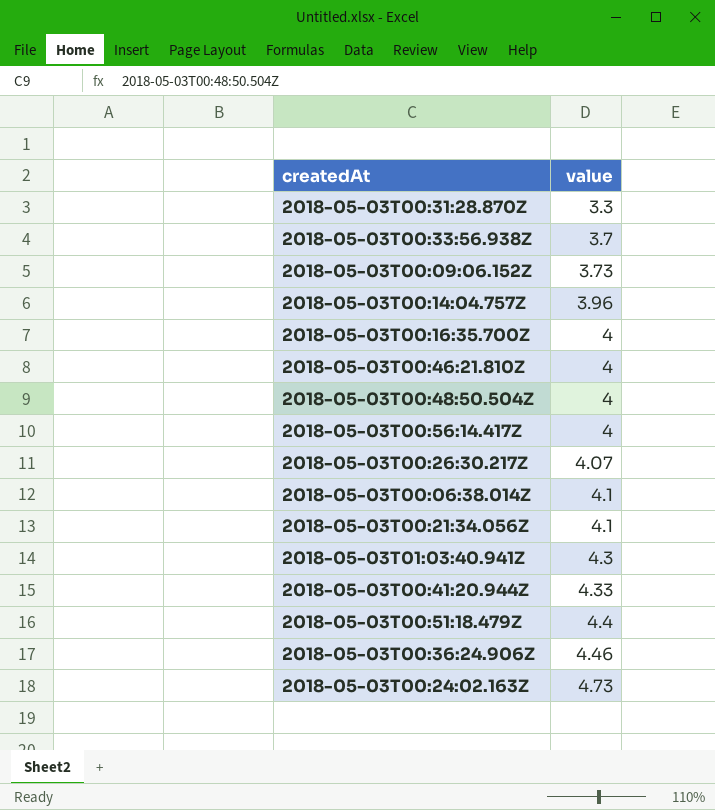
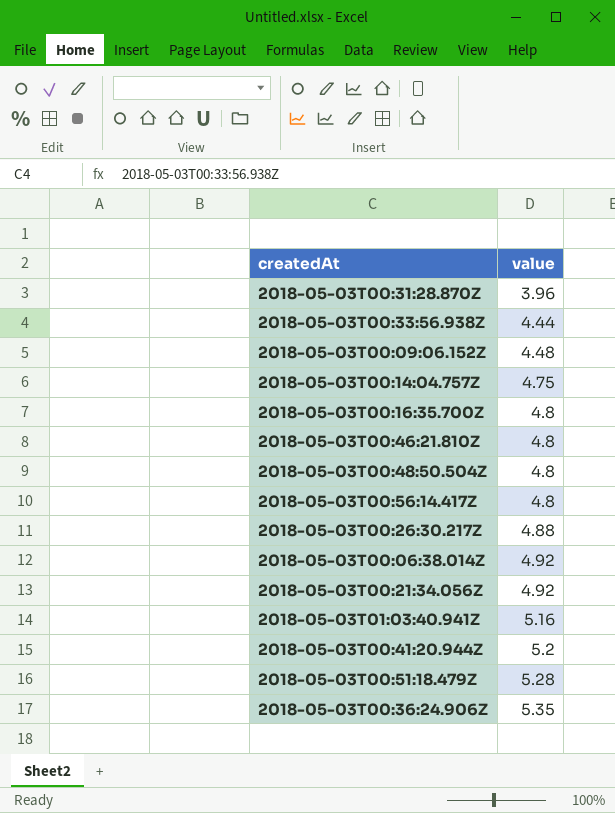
row 2018-05-03T00:24:02.163Z: 4.73 -> none
2018-05-03T00:31:28.870Z | value: 3.3 -> 3.96
2018-05-03T00:33:56.938Z | value: 3.7 -> 4.44
2018-05-03T00:09:06.152Z | value: 3.73 -> 4.48
2018-05-03T00:14:04.757Z | value: 3.96 -> 4.75
2018-05-03T00:16:35.700Z | value: 4 -> 4.8
2018-05-03T00:46:21.810Z | value: 4 -> 4.8
2018-05-03T00:48:50.504Z | value: 4 -> 4.8
2018-05-03T00:56:14.417Z | value: 4 -> 4.8
2018-05-03T00:26:30.217Z | value: 4.07 -> 4.88
2018-05-03T00:06:38.014Z | value: 4.1 -> 4.92
2018-05-03T00:21:34.056Z | value: 4.1 -> 4.92
2018-05-03T01:03:40.941Z | value: 4.3 -> 5.16
2018-05-03T00:41:20.944Z | value: 4.33 -> 5.2
2018-05-03T00:51:18.479Z | value: 4.4 -> 5.28
2018-05-03T00:36:24.906Z | value: 4.46 -> 5.35

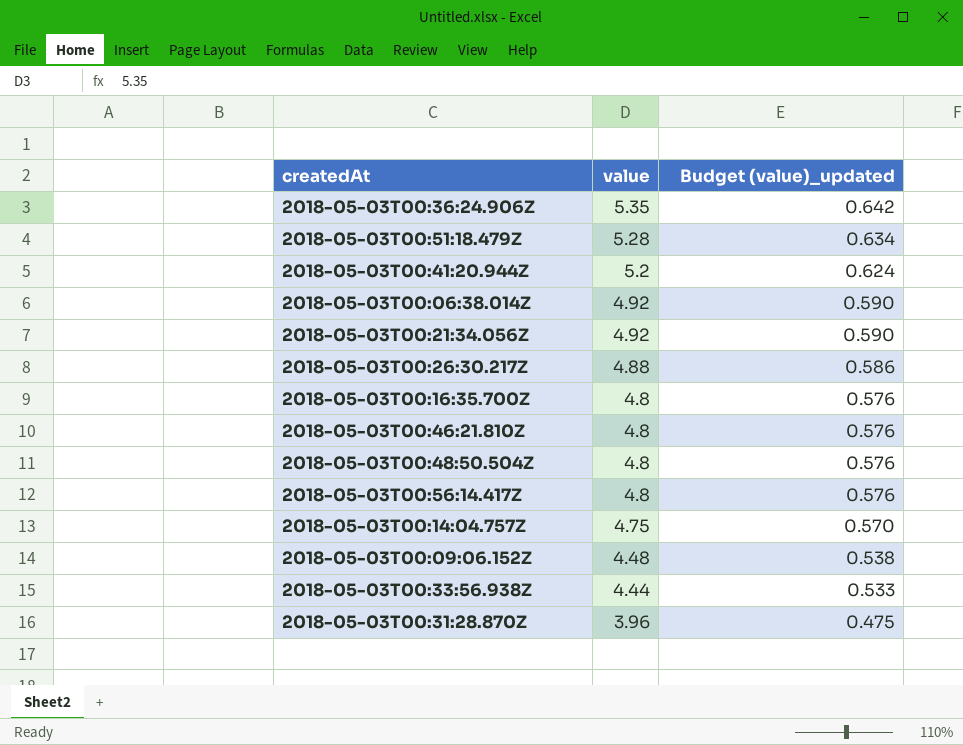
row order: value ascending -> value descending
column Budget (value)_updated | formula: none -> [value] * 0.12
row 2018-05-03T01:03:40.941Z: 5.16 -> none

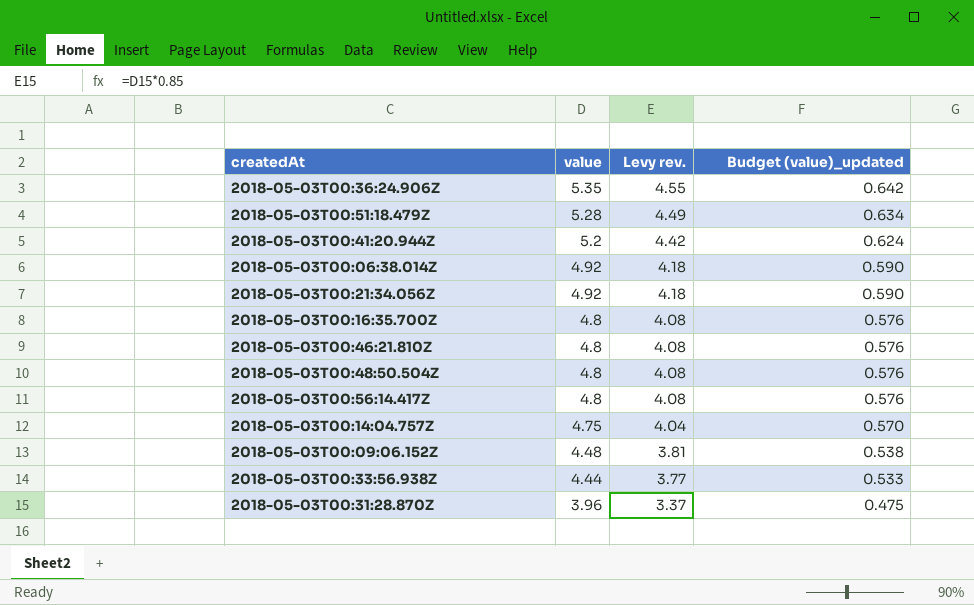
column Levy rev. | formula: none -> [value] * 0.85
row 2018-05-03T00:26:30.217Z: 4.88 | 0.586 -> none

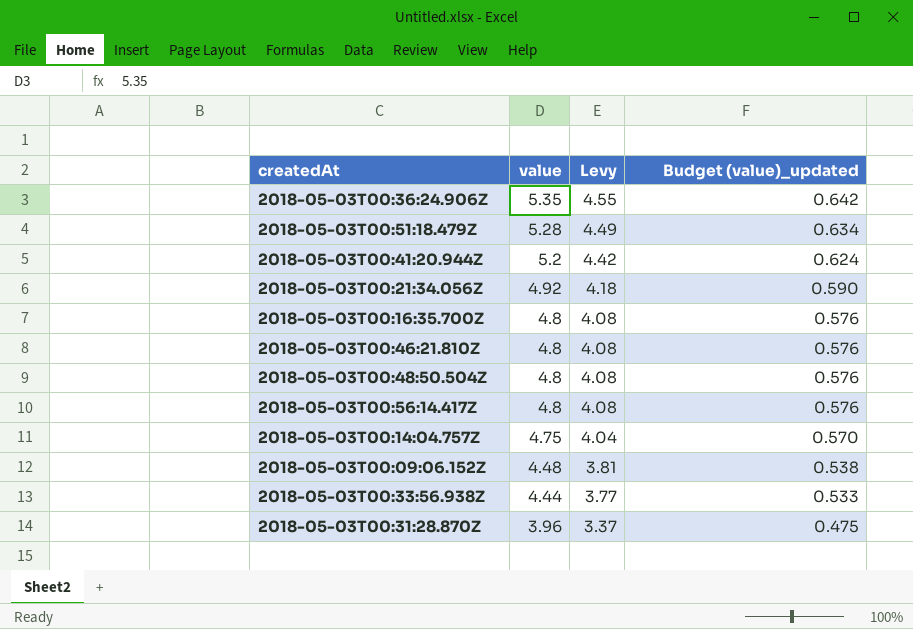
column name: Levy rev. -> Levy
row 2018-05-03T00:06:38.014Z: 4.92 | 4.18 | 0.590 -> none

